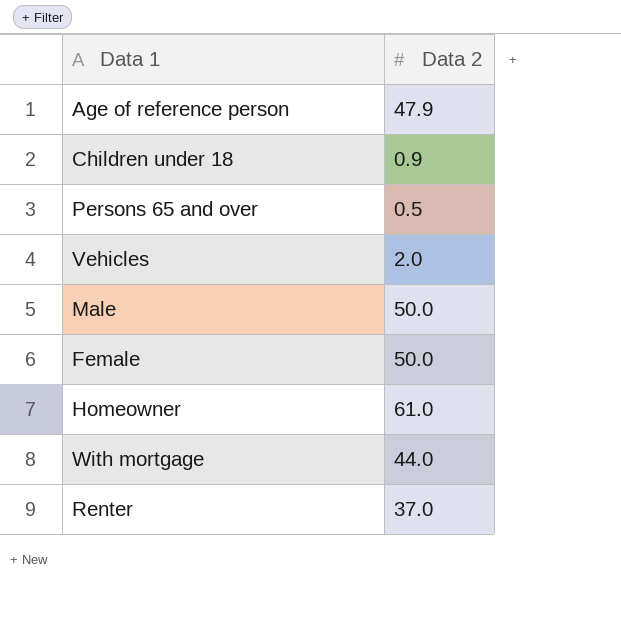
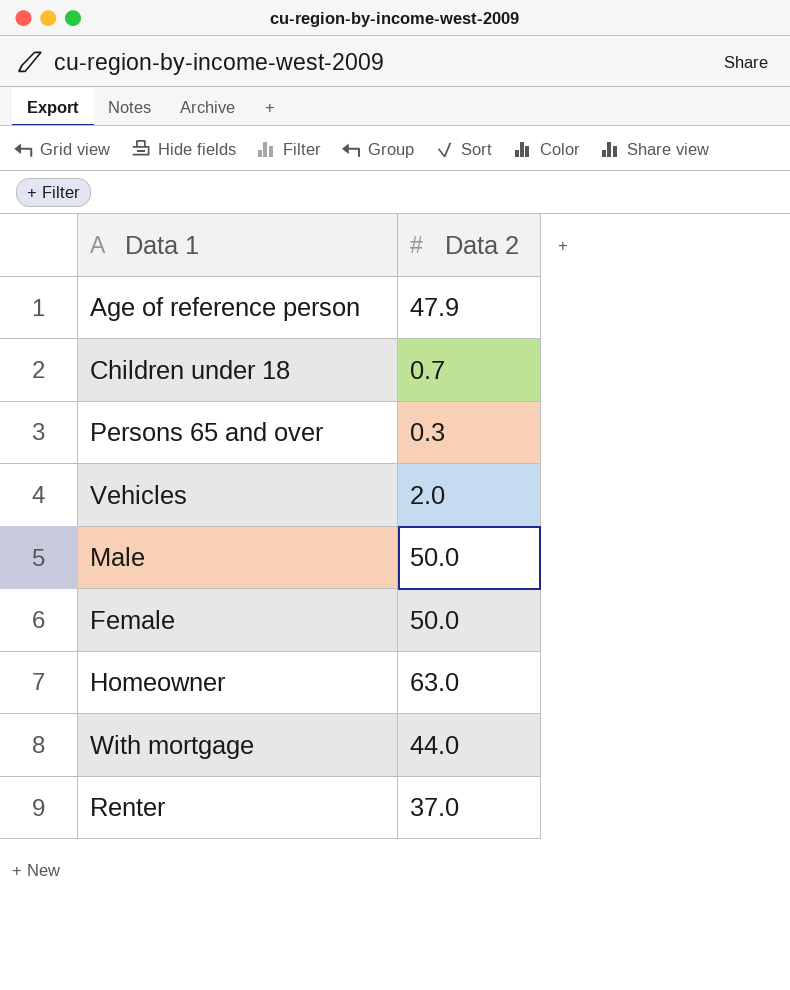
Children under 18 | Data 2: 0.9 -> 0.7
Persons 65 and over | Data 2: 0.5 -> 0.3
Homeowner | Data 2: 61.0 -> 63.0

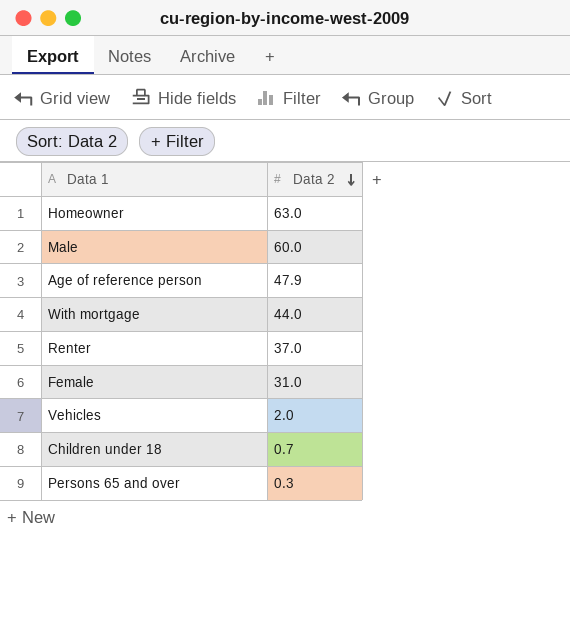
row order: none -> Data 2 descending
Male | Data 2: 50.0 -> 60.0
Female | Data 2: 50.0 -> 31.0

